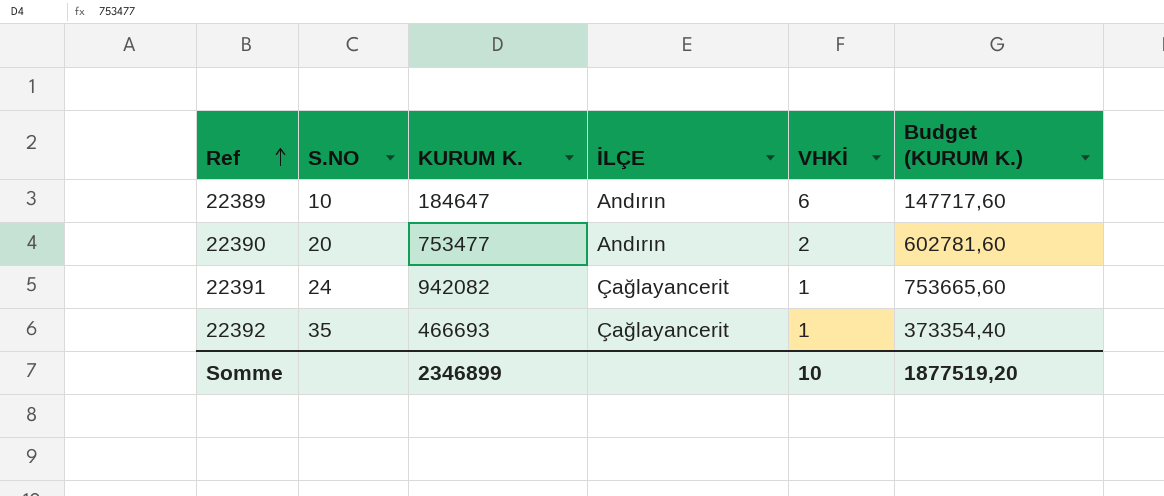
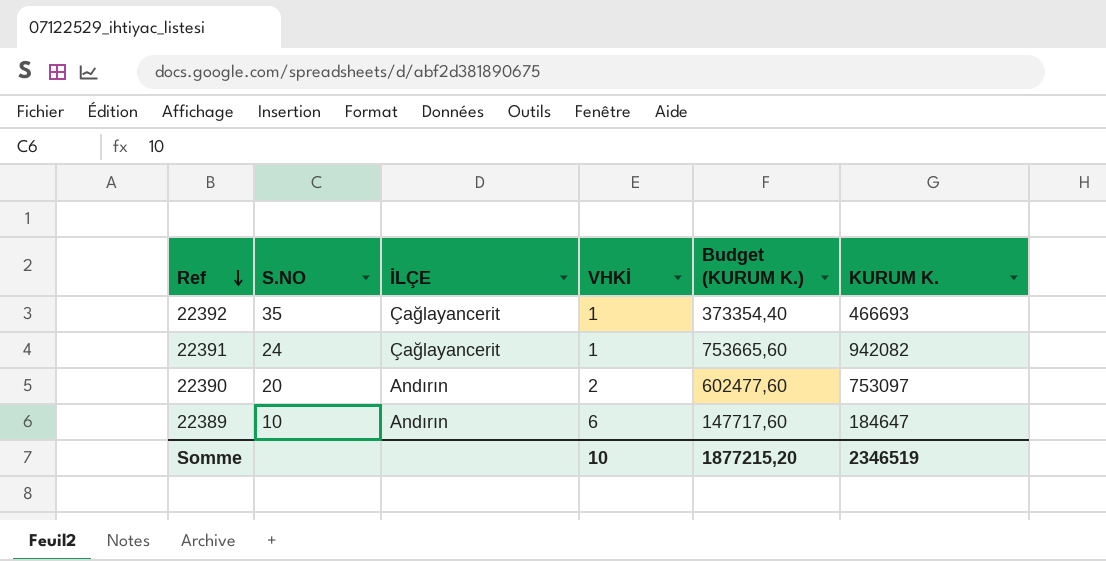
row order: Ref ascending -> Ref descending
column KURUM K. | position: 3 -> 6
22390 | Budget (KURUM K.): 602781,60 -> 602477,60
22390 | KURUM K.: 753477 -> 753097
Somme | Budget (KURUM K.): 1877519,20 -> 1877215,20
Somme | KURUM K.: 2346899 -> 2346519

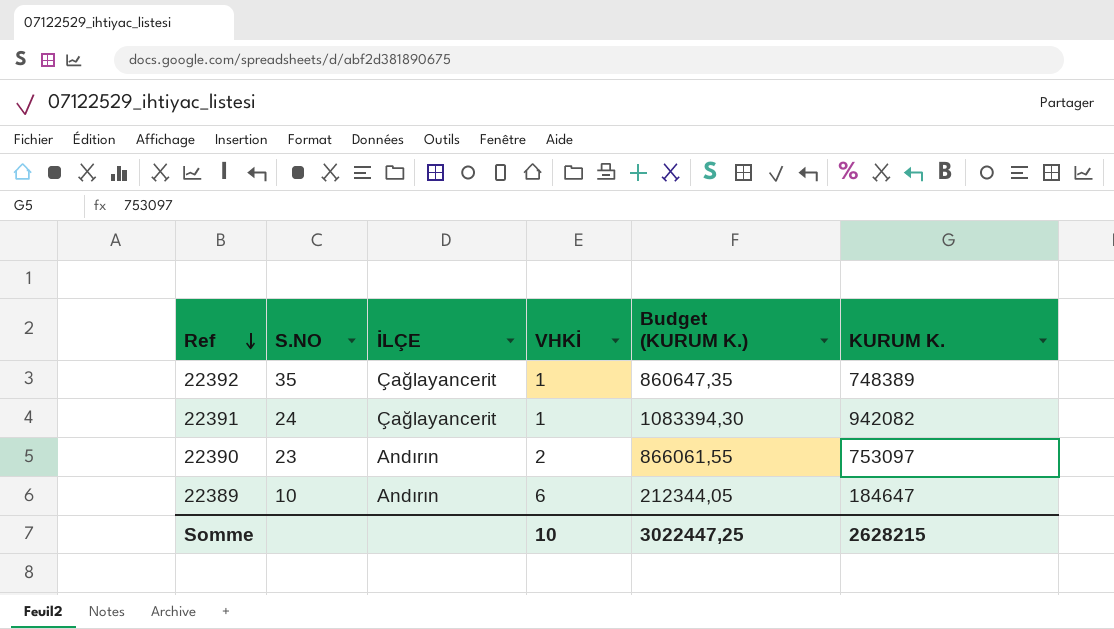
column Budget (KURUM K.) | formula: [KURUM K.] * 0,8 -> [KURUM K.] * 1,15
22392 | KURUM K.: 466693 -> 748389
22390 | S.NO: 20 -> 23
Somme | Budget (KURUM K.): 1877215,20 -> 3022447,25
Somme | KURUM K.: 2346519 -> 2628215

